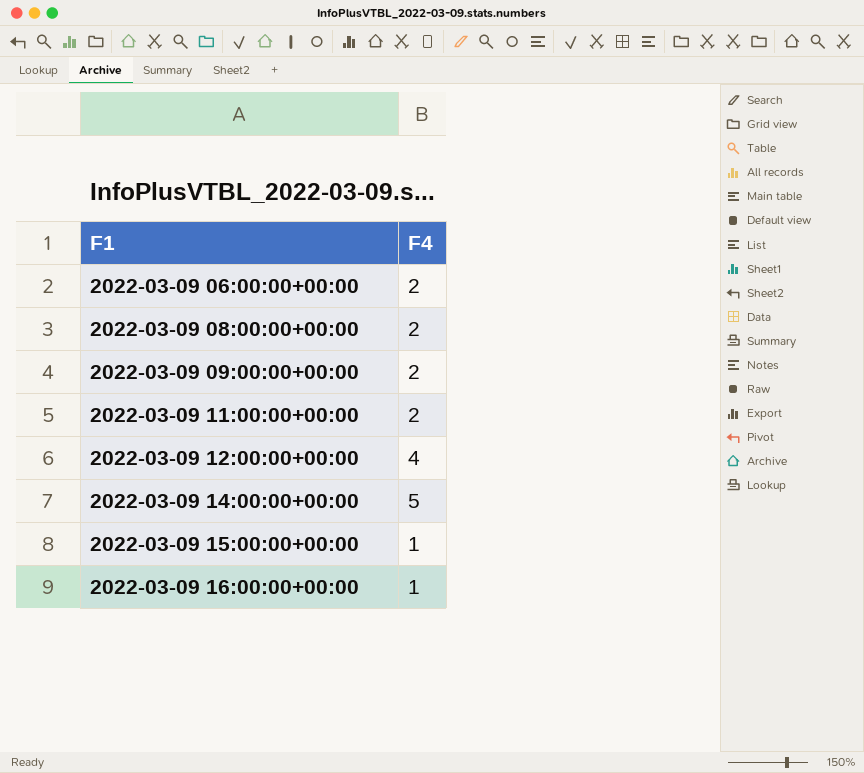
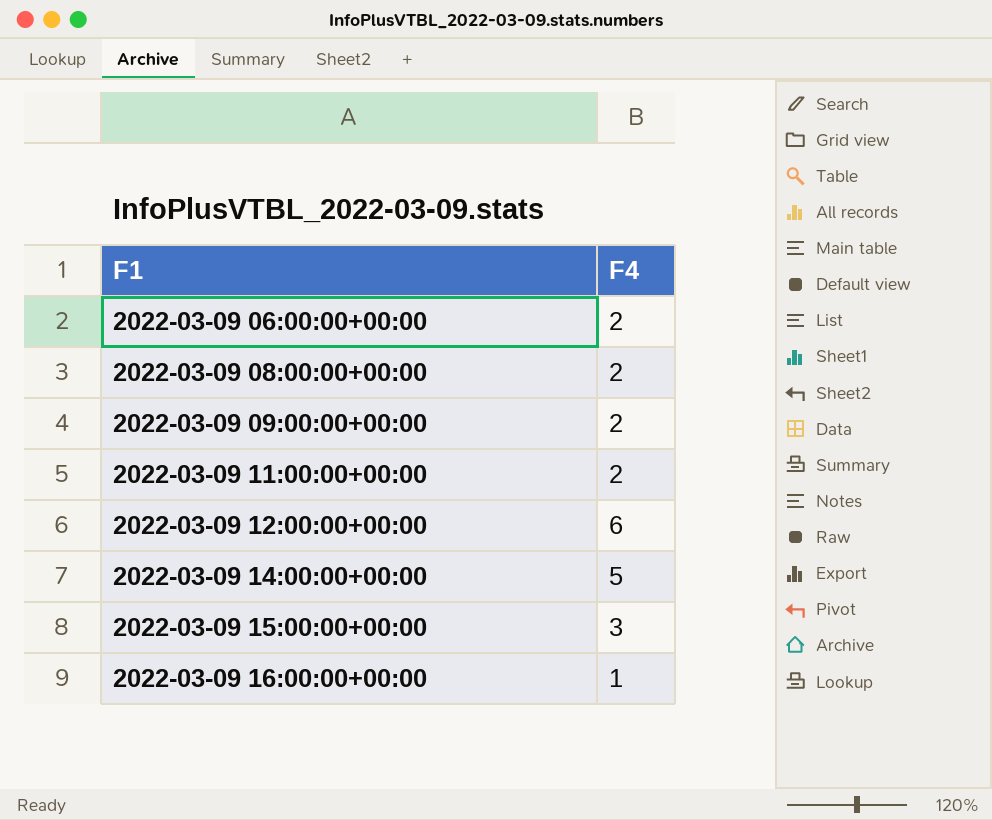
2022-03-09 12:00:00+00:00 | F4: 4 -> 6
2022-03-09 15:00:00+00:00 | F4: 1 -> 3

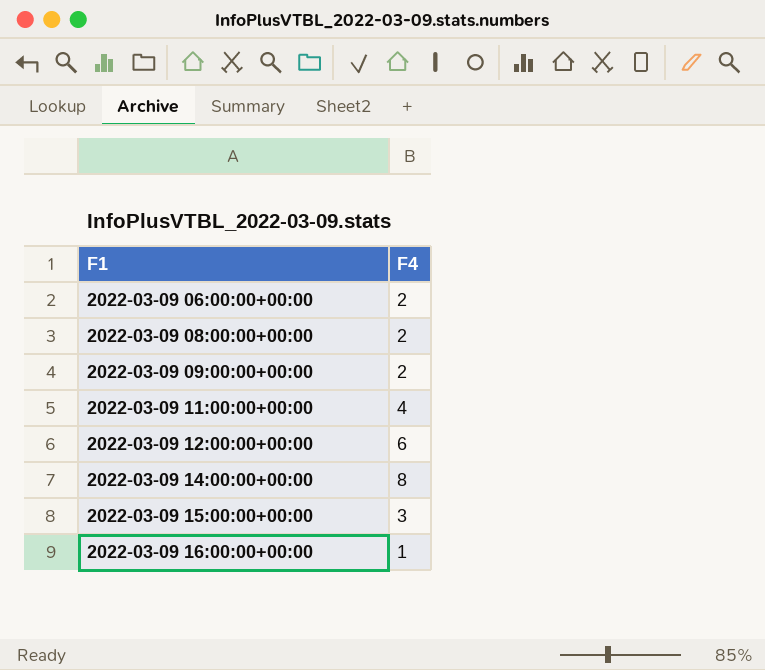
2022-03-09 11:00:00+00:00 | F4: 2 -> 4
2022-03-09 14:00:00+00:00 | F4: 5 -> 8

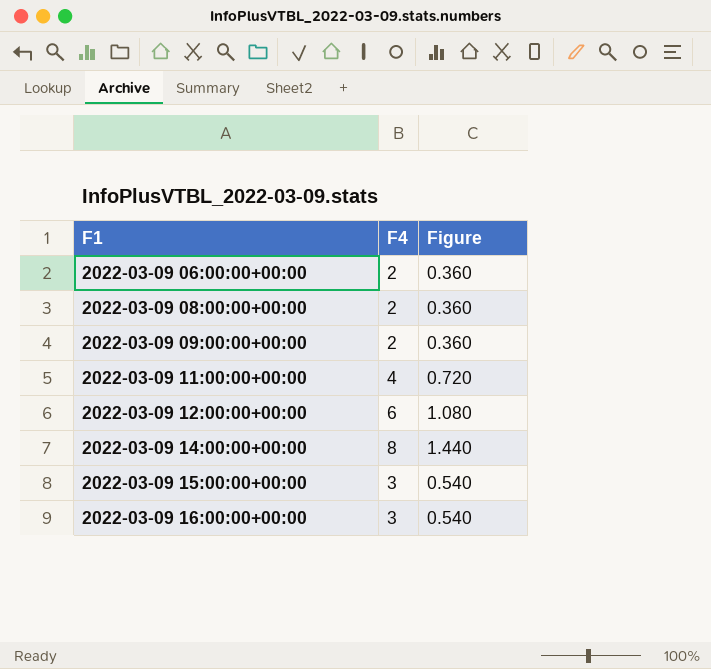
column Figure | formula: none -> [F4] * 0.18
2022-03-09 16:00:00+00:00 | F4: 1 -> 3

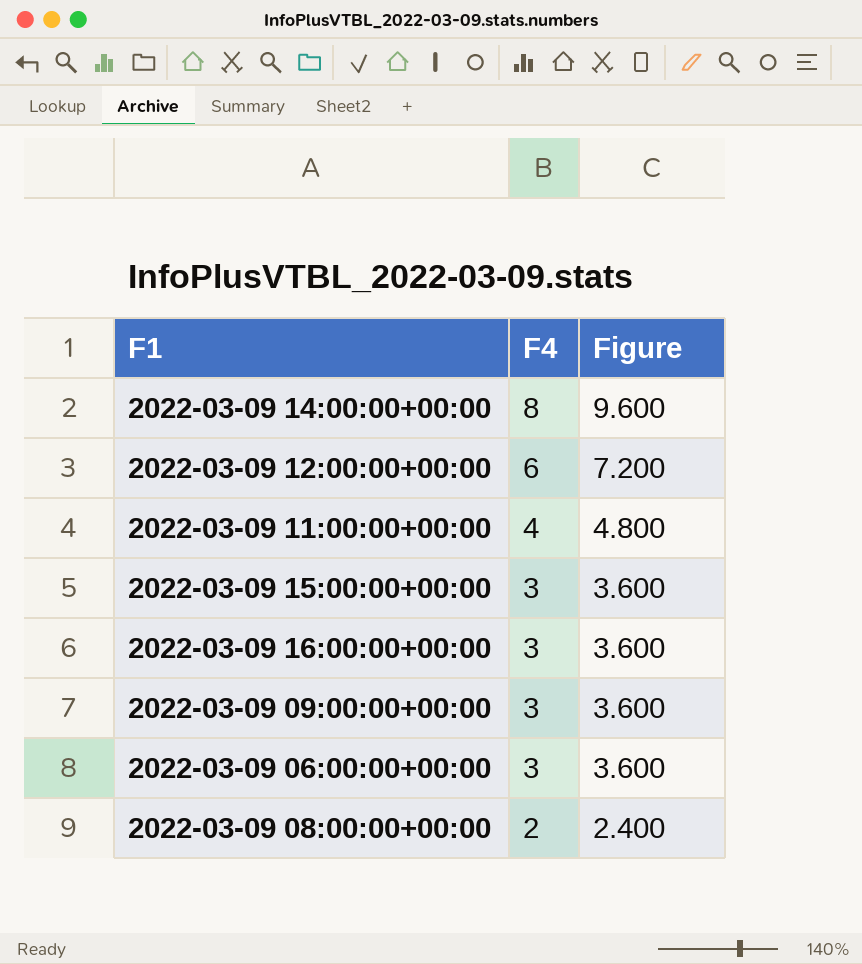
row order: F1 ascending -> F4 descending
column Figure | formula: [F4] * 0.18 -> [F4] * 1.2
2022-03-09 09:00:00+00:00 | F4: 2 -> 3
2022-03-09 06:00:00+00:00 | F4: 2 -> 3

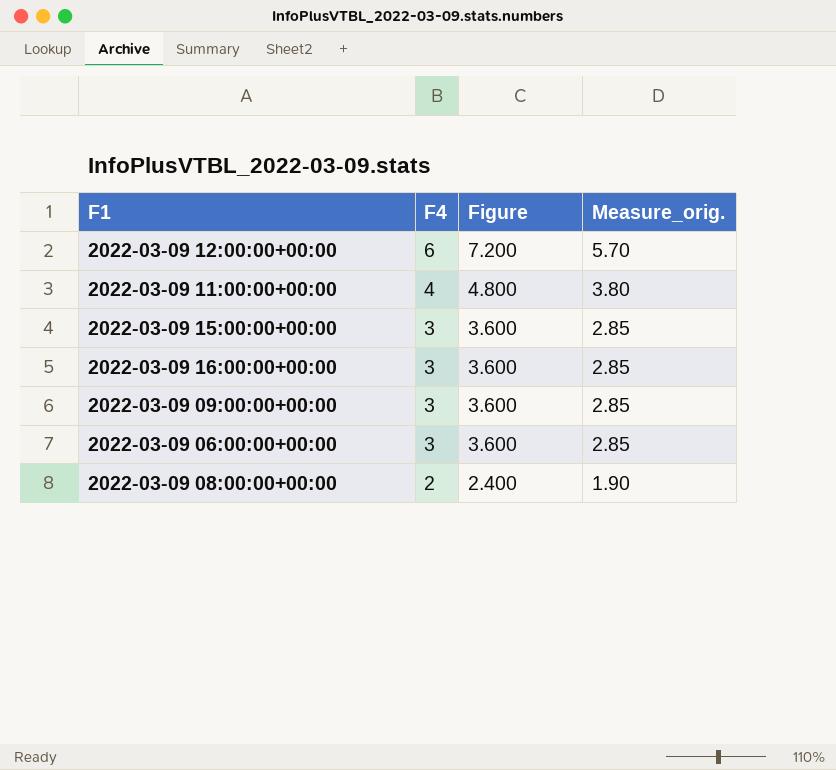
column Measure_orig. | formula: none -> [F4] * 0.95
row 2022-03-09 14:00:00+00:00: 8 | 9.600 -> none

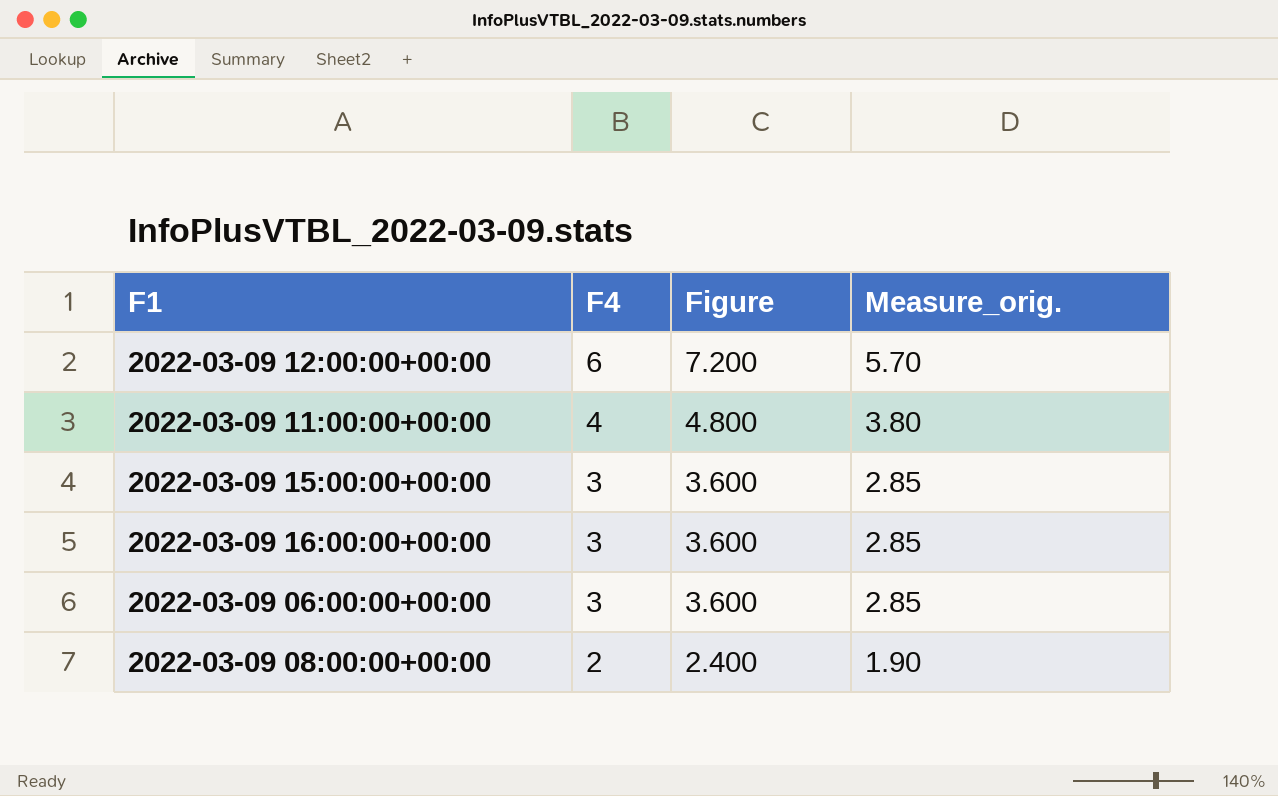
row 2022-03-09 09:00:00+00:00: 3 | 3.600 | 2.85 -> none

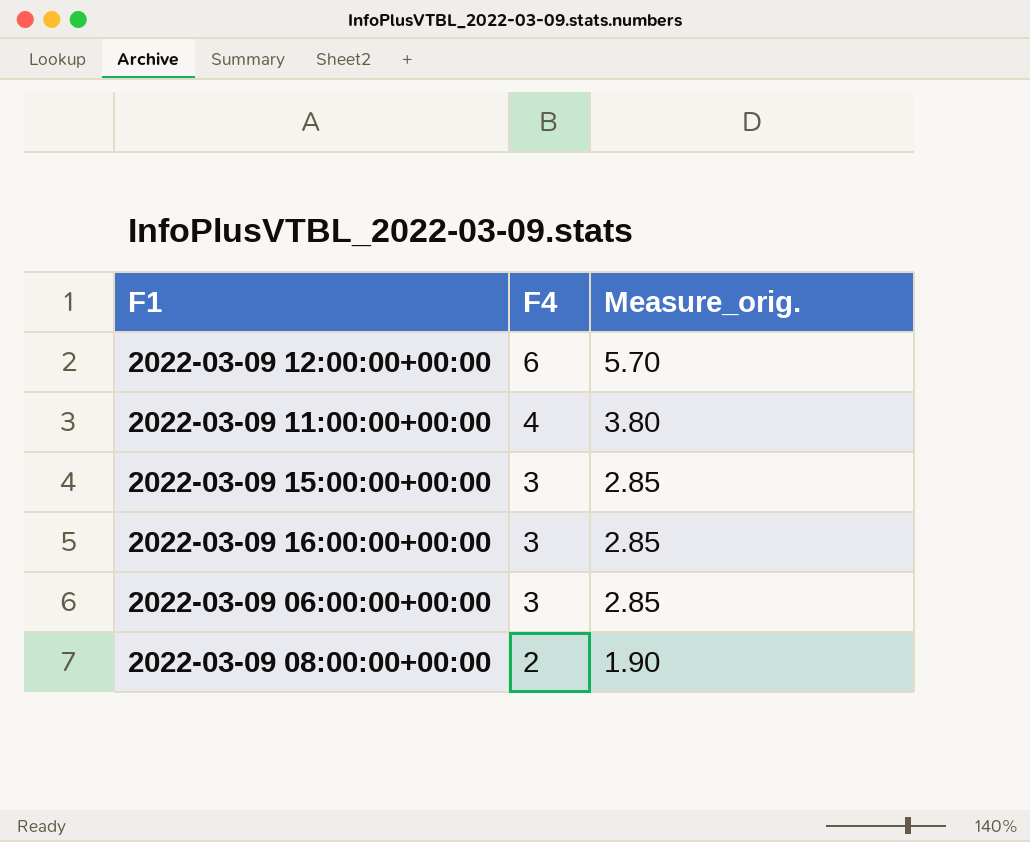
column Figure | formula: [F4] * 1.2 -> none

